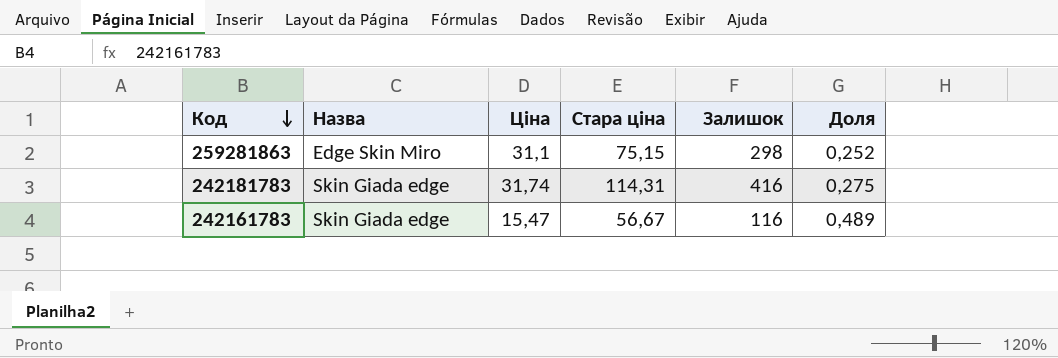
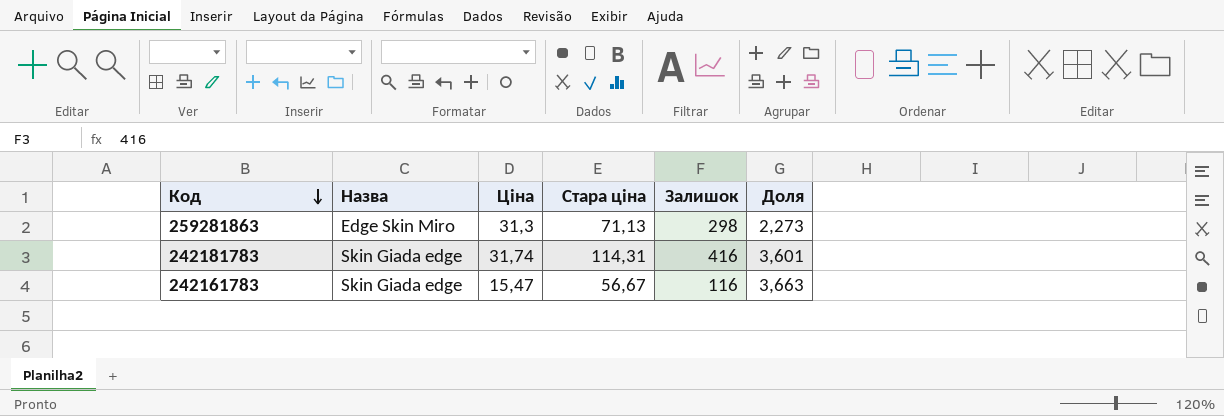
column Доля | formula: [Стара ціна] / [Залишок] -> [Стара ціна] / [Ціна]
259281863 | Ціна: 31,1 -> 31,3
259281863 | Стара ціна: 75,15 -> 71,13

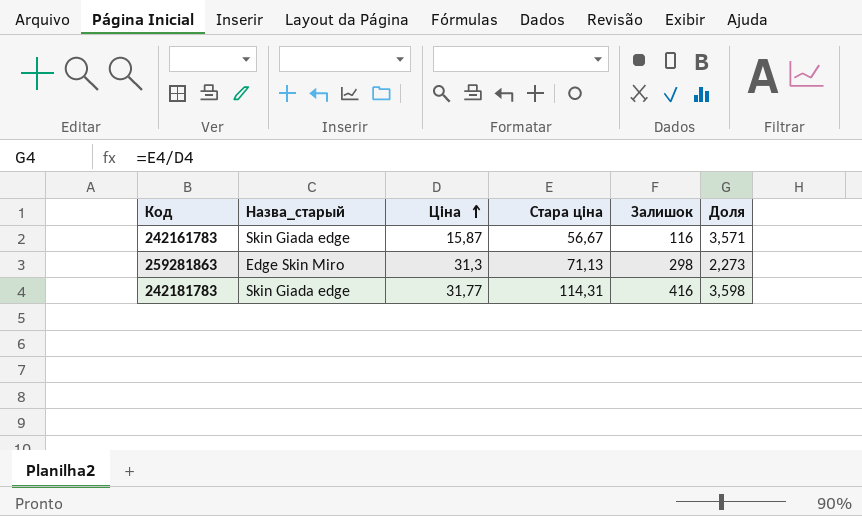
row order: Код descending -> Ціна ascending
column name: Назва -> Назва_старый
242161783 | Ціна: 15,47 -> 15,87
242161783 | Доля: 3,663 -> 3,571
242181783 | Ціна: 31,74 -> 31,77
242181783 | Доля: 3,601 -> 3,598

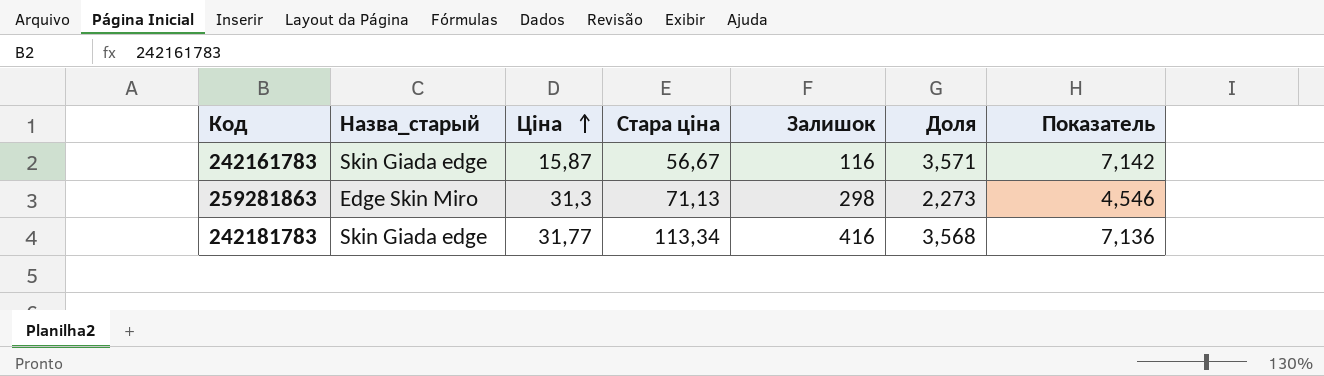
column Показатель | formula: none -> [Доля] * 2
242181783 | Стара ціна: 114,31 -> 113,34
242181783 | Доля: 3,598 -> 3,568

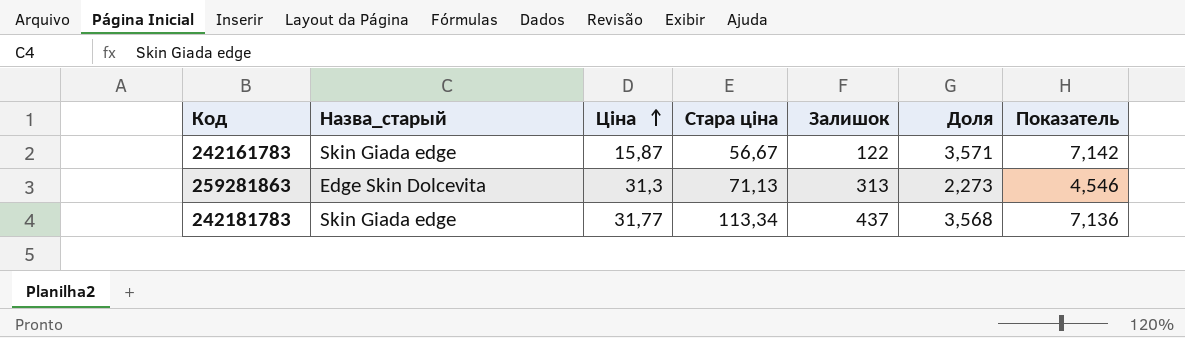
242161783 | Залишок: 116 -> 122
259281863 | Назва_старый: Edge Skin Miro -> Edge Skin Dolcevita
259281863 | Залишок: 298 -> 313
242181783 | Залишок: 416 -> 437

